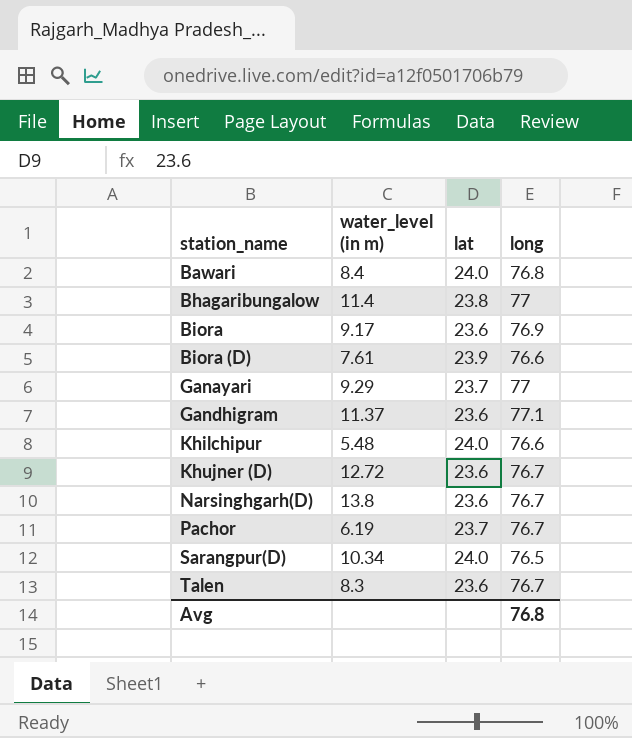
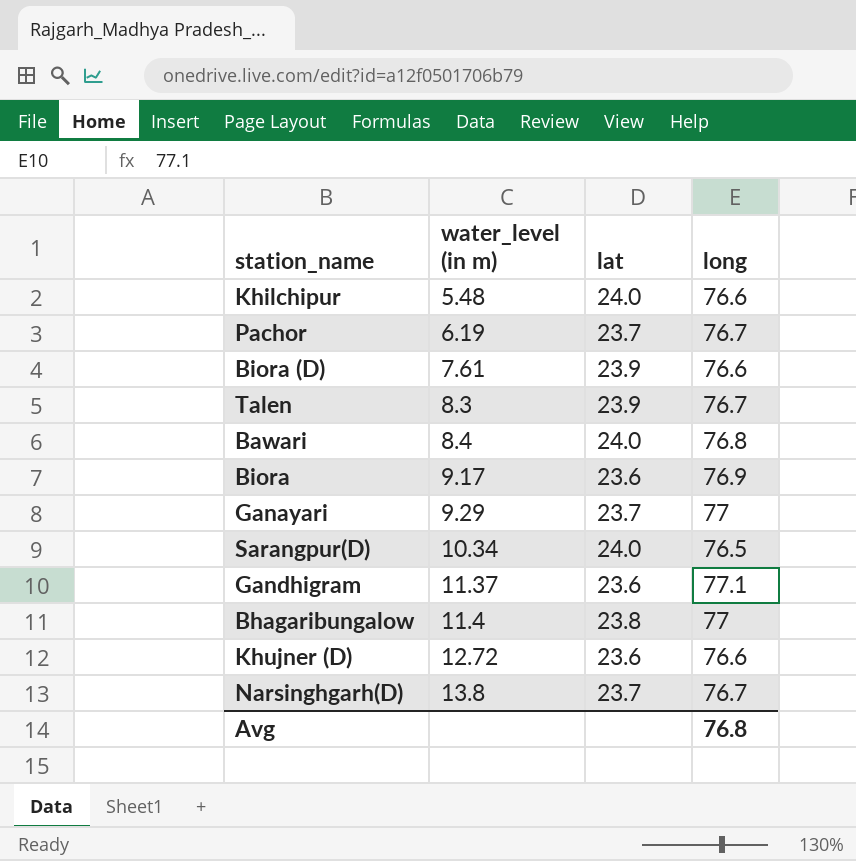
row order: station_name ascending -> water_level (in m) ascending
Talen | lat: 23.6 -> 23.9
Khujner (D) | long: 76.7 -> 76.6
Narsinghgarh(D) | lat: 23.6 -> 23.7

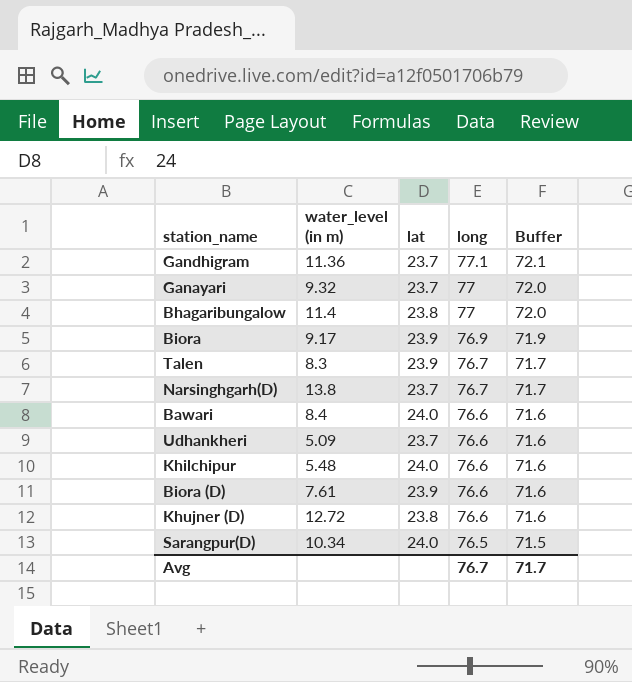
row order: water_level (in m) ascending -> long descending
column Buffer | formula: none -> [long] - 5
row Pachor: 6.19 | 23.7 | 76.7 -> none
Gandhigram | water_level (in m): 11.37 -> 11.36
Gandhigram | lat: 23.6 -> 23.7
Ganayari | water_level (in m): 9.29 -> 9.32
Biora | lat: 23.6 -> 23.9
Bawari | long: 76.8 -> 76.6
row Udhankheri: none -> 5.09 | 23.7 | 76.6 | 71.6
Khujner (D) | lat: 23.6 -> 23.8
Avg | long: 76.8 -> 76.7

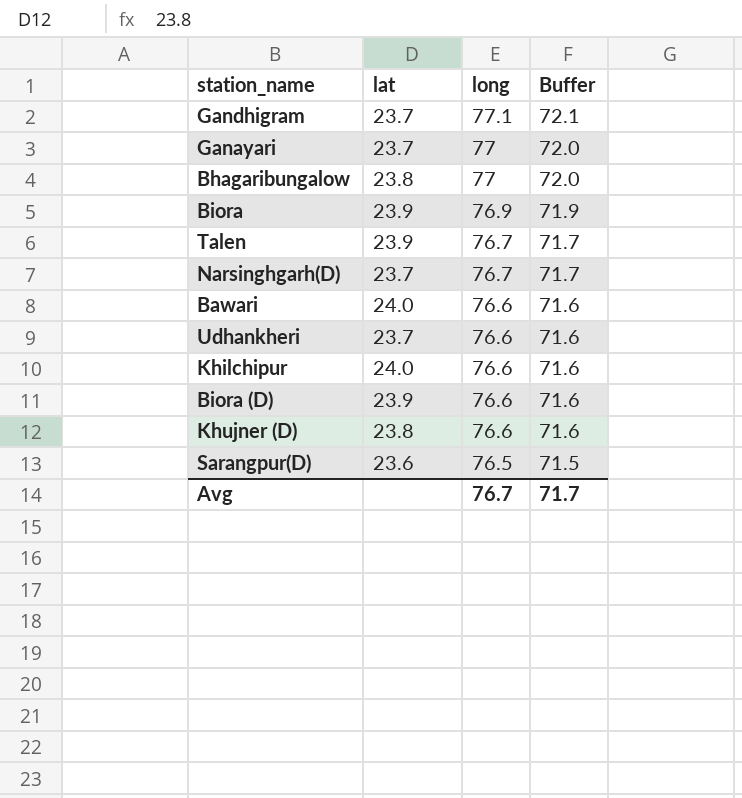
column water_level (in m) | position: 2 -> none
Sarangpur(D) | lat: 24.0 -> 23.6

